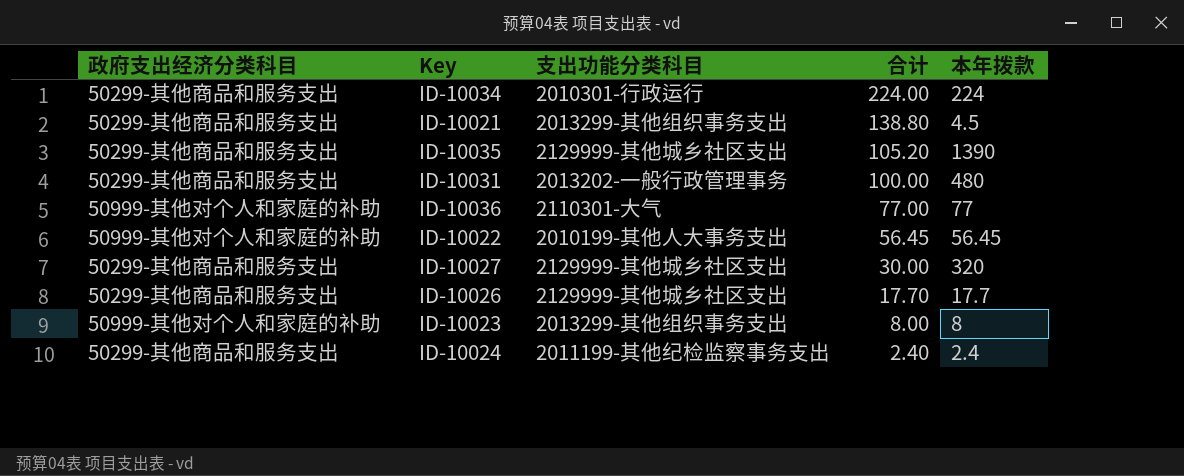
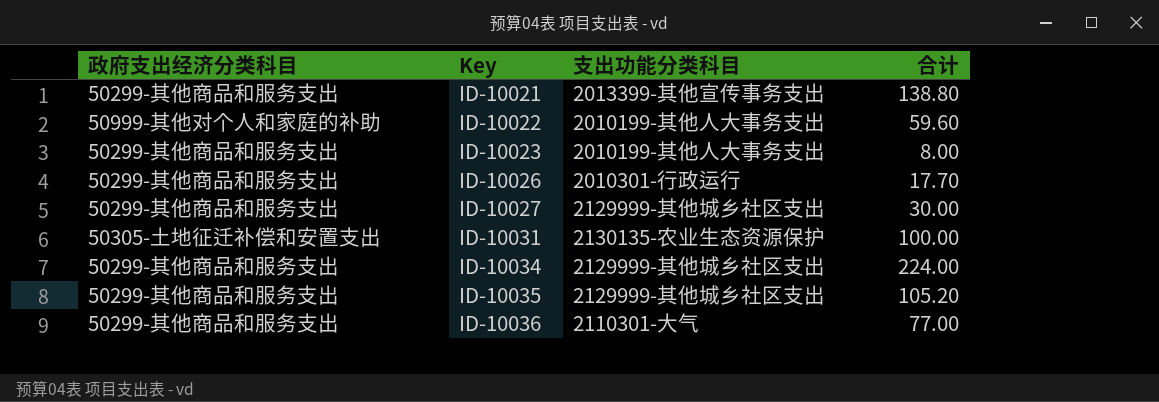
row order: 合计 descending -> Key ascending
column 本年拨款 | position: 5 -> none
row ID-10024: 50299-其他商品和服务支出 | 2011199-其他纪检监察事务支出 | 2.40 | 2.4 -> none
ID-10021 | 支出功能分类科目: 2013299-其他组织事务支出 -> 2013399-其他宣传事务支出
ID-10022 | 合计: 56.45 -> 59.60
ID-10023 | 政府支出经济分类科目: 50999-其他对个人和家庭的补助 -> 50299-其他商品和服务支出
ID-10023 | 支出功能分类科目: 2013299-其他组织事务支出 -> 2010199-其他人大事务支出
ID-10026 | 支出功能分类科目: 2129999-其他城乡社区支出 -> 2010301-行政运行
ID-10031 | 政府支出经济分类科目: 50299-其他商品和服务支出 -> 50305-土地征迁补偿和安置支出
ID-10031 | 支出功能分类科目: 2013202-一般行政管理事务 -> 2130135-农业生态资源保护
ID-10034 | 支出功能分类科目: 2010301-行政运行 -> 2129999-其他城乡社区支出
ID-10036 | 政府支出经济分类科目: 50999-其他对个人和家庭的补助 -> 50299-其他商品和服务支出

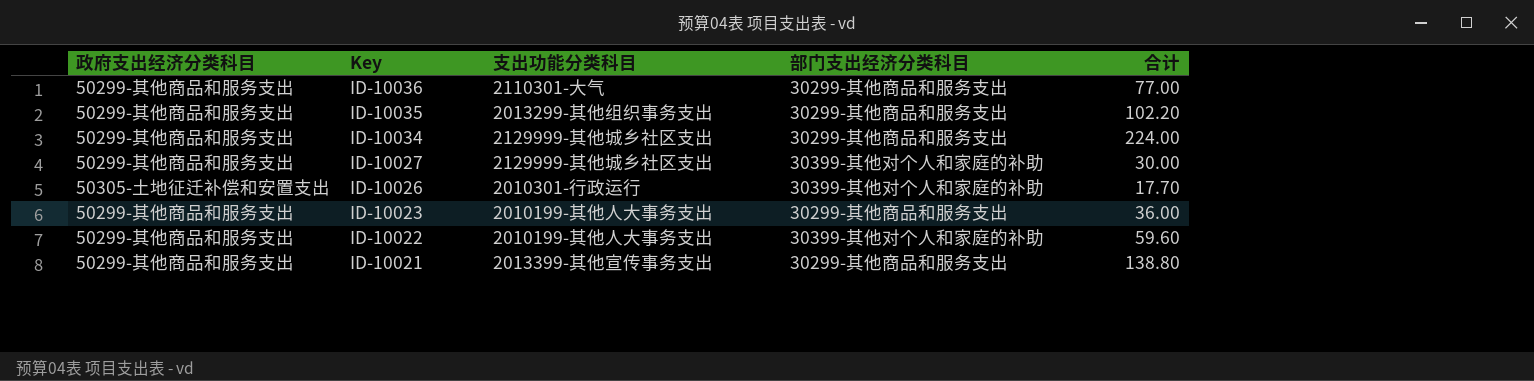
row order: Key ascending -> Key descending
column 部门支出经济分类科目 | position: none -> 4
row ID-10031: 50305-土地征迁补偿和安置支出 | 2130135-农业生态资源保护 | 100.00 -> none
ID-10035 | 支出功能分类科目: 2129999-其他城乡社区支出 -> 2013299-其他组织事务支出
ID-10035 | 合计: 105.20 -> 102.20
ID-10026 | 政府支出经济分类科目: 50299-其他商品和服务支出 -> 50305-土地征迁补偿和安置支出
ID-10023 | 合计: 8.00 -> 36.00
ID-10022 | 政府支出经济分类科目: 50999-其他对个人和家庭的补助 -> 50299-其他商品和服务支出

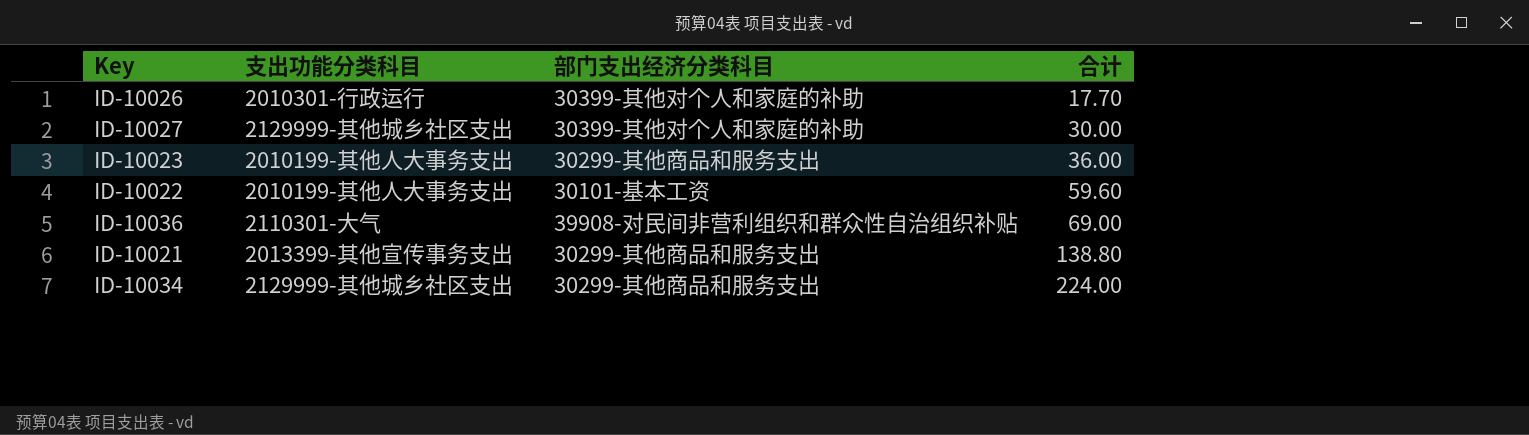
row order: Key descending -> 合计 ascending
column 政府支出经济分类科目 | position: 1 -> none
row ID-10035: 50299-其他商品和服务支出 | 2013299-其他组织事务支出 | 30299-其他商品和服务支出 | 102.20 -> none
ID-10022 | 部门支出经济分类科目: 30399-其他对个人和家庭的补助 -> 30101-基本工资
ID-10036 | 部门支出经济分类科目: 30299-其他商品和服务支出 -> 39908-对民间非营利组织和群众性自治组织补贴
ID-10036 | 合计: 77.00 -> 69.00

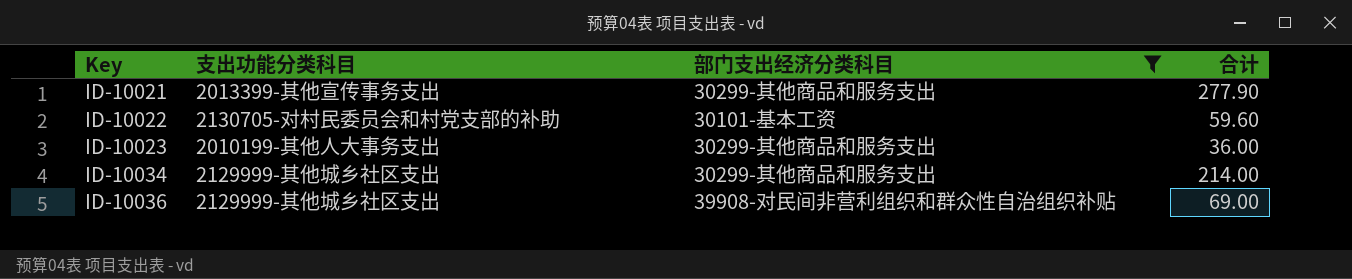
filter: none -> 部门支出经济分类科目 != 30399-其他对个人和家庭的补助
row order: 合计 ascending -> Key ascending
ID-10021 | 合计: 138.80 -> 277.90
ID-10022 | 支出功能分类科目: 2010199-其他人大事务支出 -> 2130705-对村民委员会和村党支部的补助
ID-10034 | 合计: 224.00 -> 214.00
ID-10036 | 支出功能分类科目: 2110301-大气 -> 2129999-其他城乡社区支出

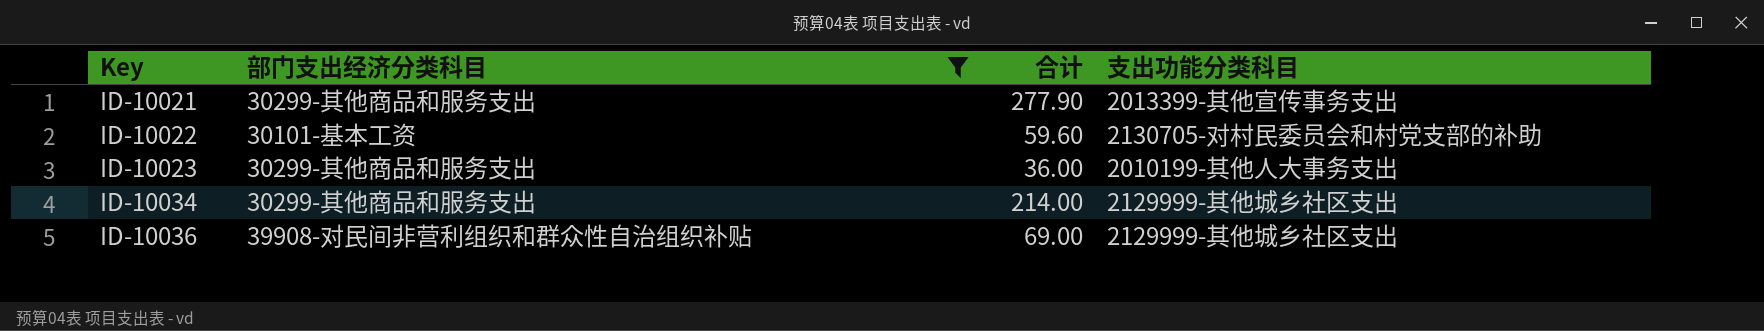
column 支出功能分类科目 | position: 2 -> 4

